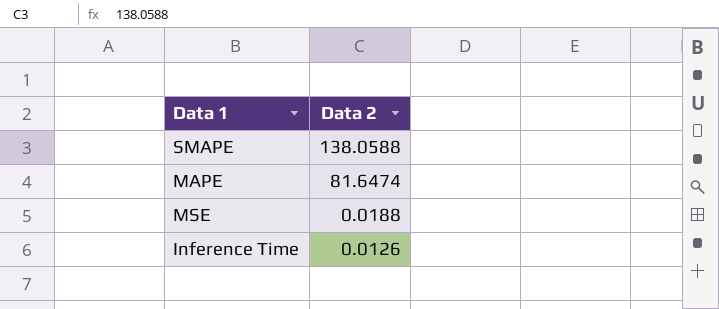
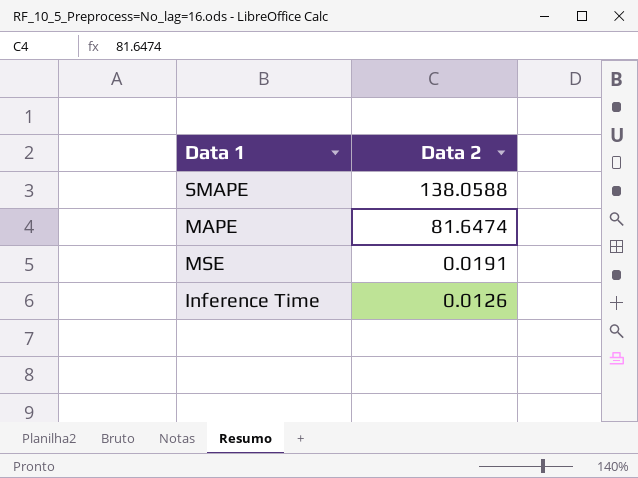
MSE | Data 2: 0.0188 -> 0.0191

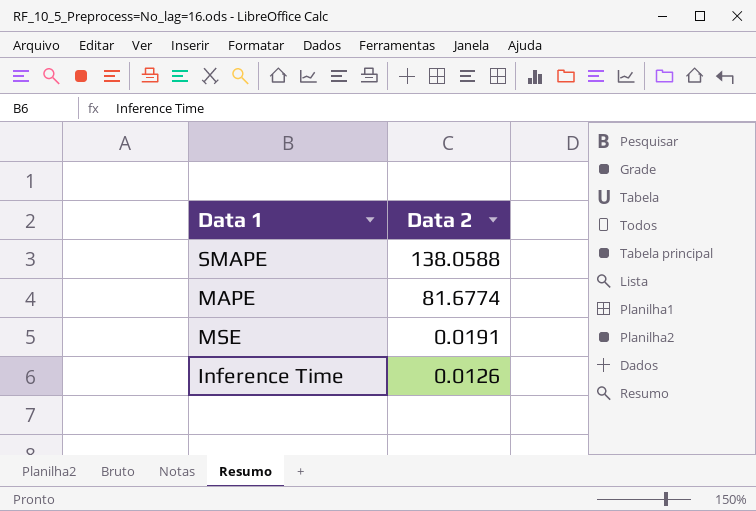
MAPE | Data 2: 81.6474 -> 81.6774

